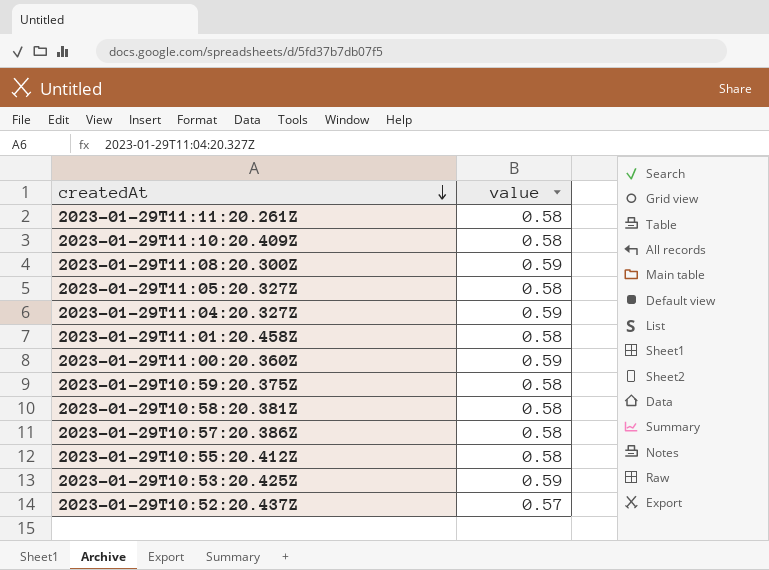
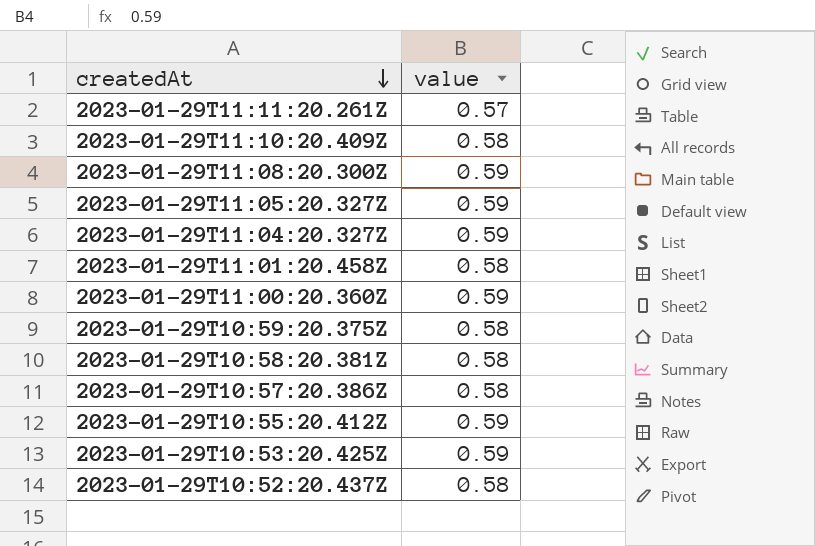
2023-01-29T11:11:20.261Z | value: 0.58 -> 0.57
2023-01-29T11:05:20.327Z | value: 0.58 -> 0.59
2023-01-29T10:55:20.412Z | value: 0.58 -> 0.59
2023-01-29T10:52:20.437Z | value: 0.57 -> 0.58

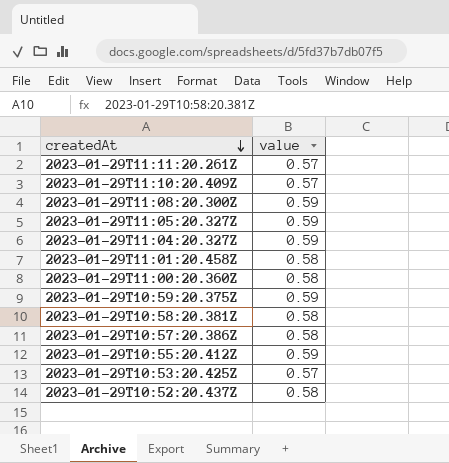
2023-01-29T11:10:20.409Z | value: 0.58 -> 0.57
2023-01-29T11:00:20.360Z | value: 0.59 -> 0.58
2023-01-29T10:59:20.375Z | value: 0.58 -> 0.59
2023-01-29T10:53:20.425Z | value: 0.59 -> 0.57

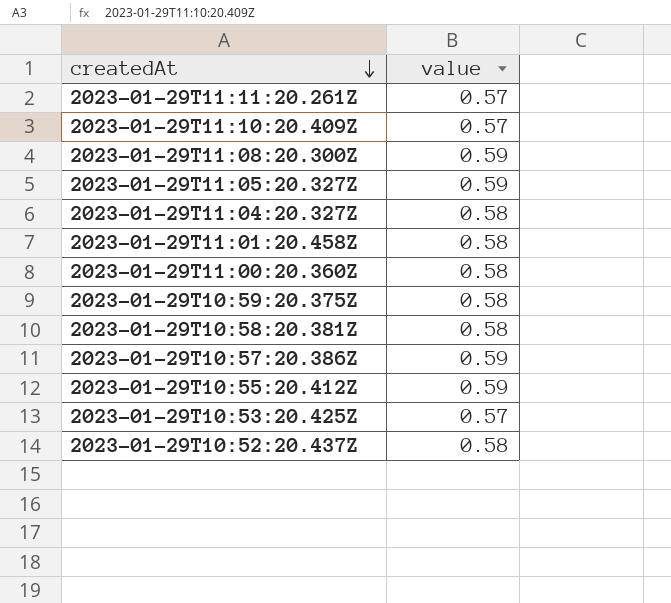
2023-01-29T11:04:20.327Z | value: 0.59 -> 0.58
2023-01-29T10:59:20.375Z | value: 0.59 -> 0.58
2023-01-29T10:57:20.386Z | value: 0.58 -> 0.59

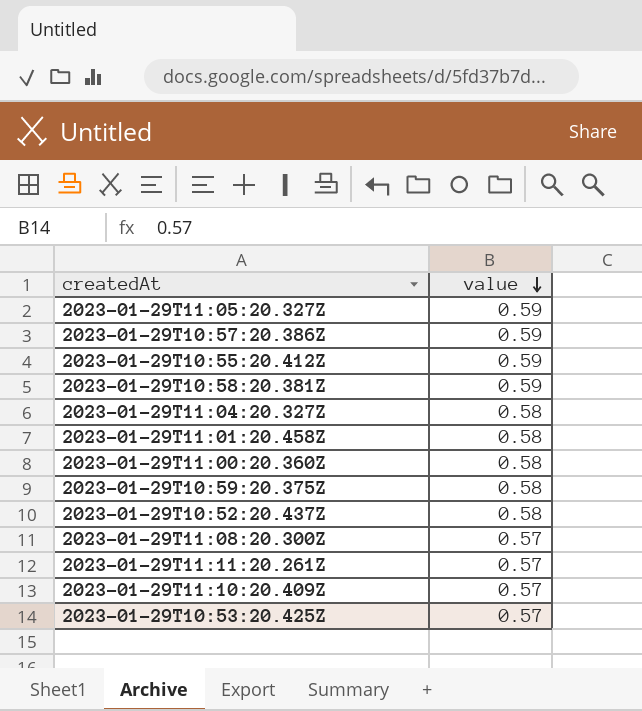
row order: createdAt descending -> value descending
2023-01-29T10:58:20.381Z | value: 0.58 -> 0.59
2023-01-29T11:08:20.300Z | value: 0.59 -> 0.57

